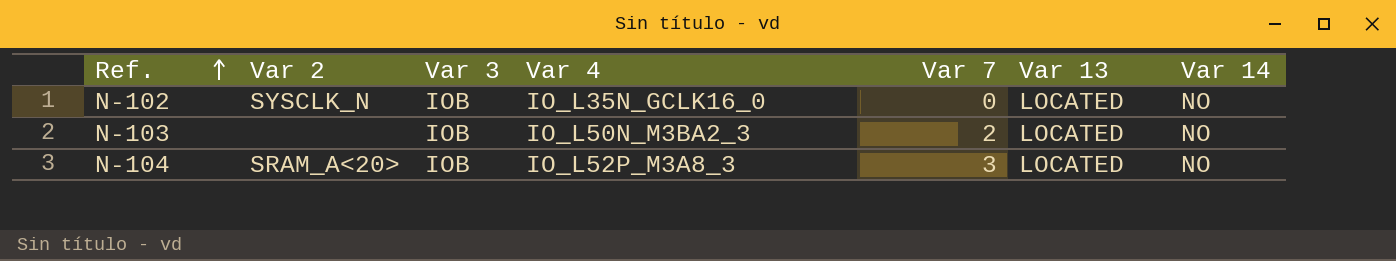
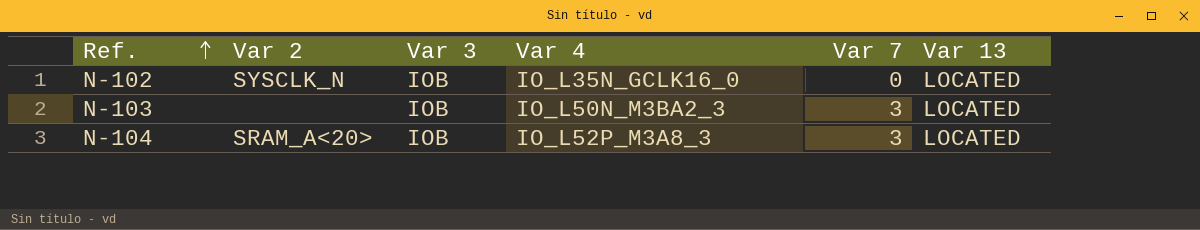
column Var 14 | position: 7 -> none
N-103 | Var 7: 2 -> 3

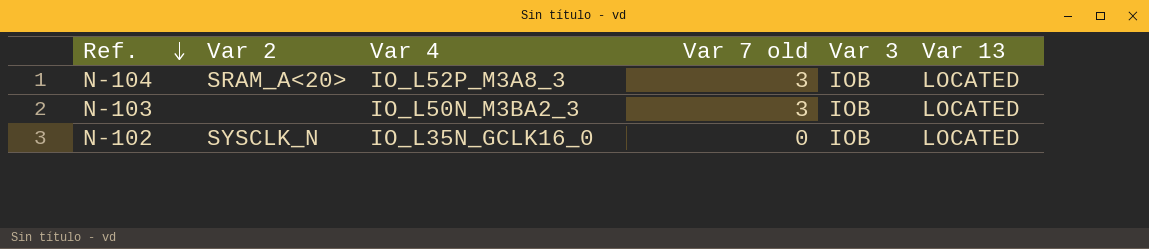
row order: Ref. ascending -> Ref. descending
column name: Var 7 -> Var 7 old
column Var 3 | position: 3 -> 5

